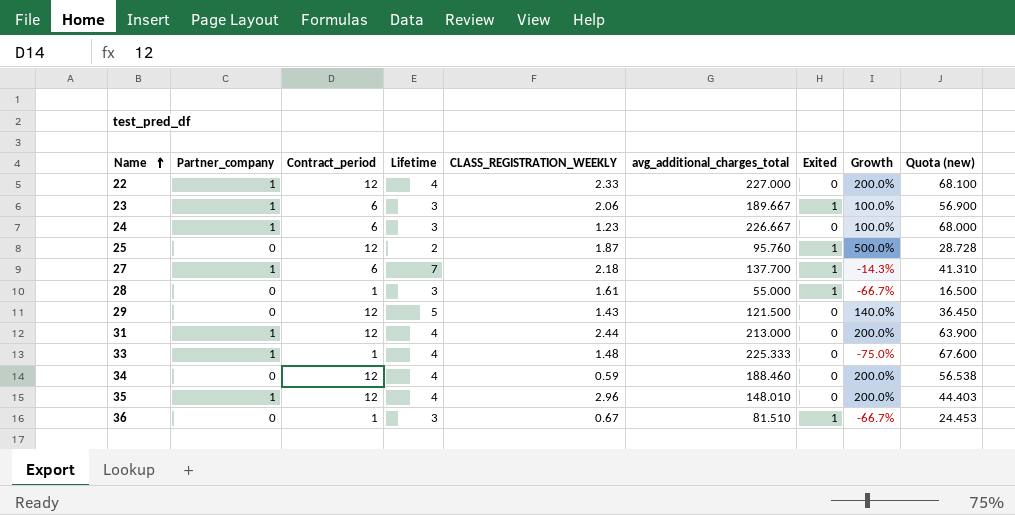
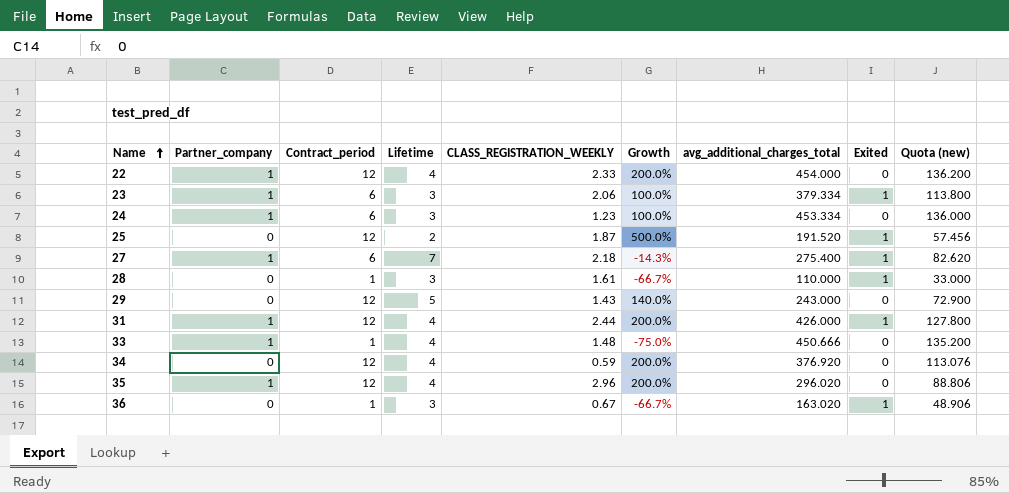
column Growth | position: 8 -> 6
22 | avg_additional_charges_total: 227.000 -> 454.000
22 | Quota (new): 68.100 -> 136.200
23 | avg_additional_charges_total: 189.667 -> 379.334
23 | Quota (new): 56.900 -> 113.800
24 | avg_additional_charges_total: 226.667 -> 453.334
24 | Quota (new): 68.000 -> 136.000
25 | avg_additional_charges_total: 95.760 -> 191.520
25 | Quota (new): 28.728 -> 57.456
27 | avg_additional_charges_total: 137.700 -> 275.400
27 | Quota (new): 41.310 -> 82.620
28 | avg_additional_charges_total: 55.000 -> 110.000
28 | Quota (new): 16.500 -> 33.000
29 | avg_additional_charges_total: 121.500 -> 243.000
29 | Quota (new): 36.450 -> 72.900
31 | avg_additional_charges_total: 213.000 -> 426.000
31 | Exited: 0 -> 1
31 | Quota (new): 63.900 -> 127.800
33 | avg_additional_charges_total: 225.333 -> 450.666
33 | Quota (new): 67.600 -> 135.200
34 | avg_additional_charges_total: 188.460 -> 376.920
34 | Quota (new): 56.538 -> 113.076
35 | avg_additional_charges_total: 148.010 -> 296.020
35 | Quota (new): 44.403 -> 88.806
36 | avg_additional_charges_total: 81.510 -> 163.020
36 | Quota (new): 24.453 -> 48.906

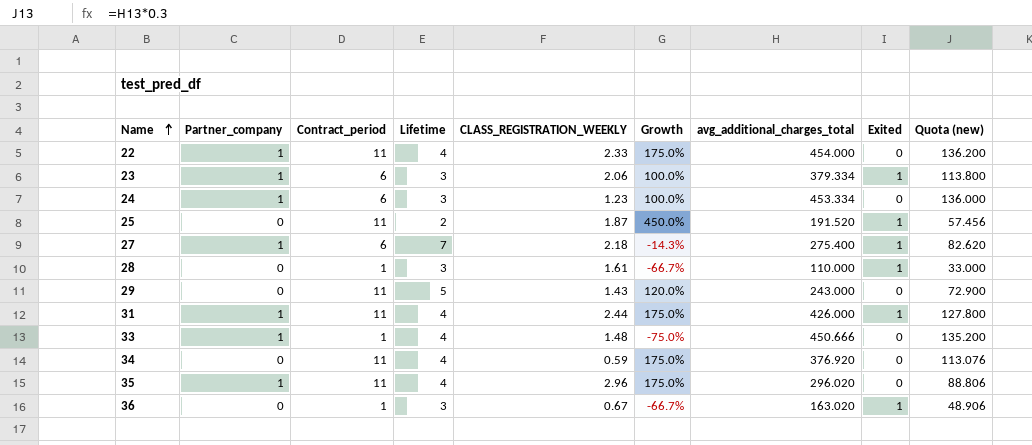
22 | Contract_period: 12 -> 11
22 | Growth: 200.0% -> 175.0%
25 | Contract_period: 12 -> 11
25 | Growth: 500.0% -> 450.0%
29 | Contract_period: 12 -> 11
29 | Growth: 140.0% -> 120.0%
31 | Contract_period: 12 -> 11
31 | Growth: 200.0% -> 175.0%
34 | Contract_period: 12 -> 11
34 | Growth: 200.0% -> 175.0%
35 | Contract_period: 12 -> 11
35 | Growth: 200.0% -> 175.0%

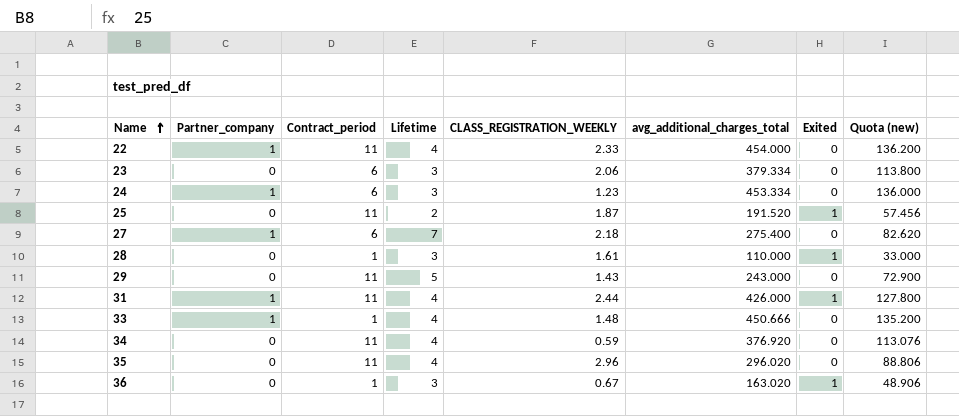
column Growth | formula: ([Contract_period] - [Lifetime]) / [Lifetime] -> none
23 | Partner_company: 1 -> 0
23 | Exited: 1 -> 0
27 | Exited: 1 -> 0
35 | Partner_company: 1 -> 0

